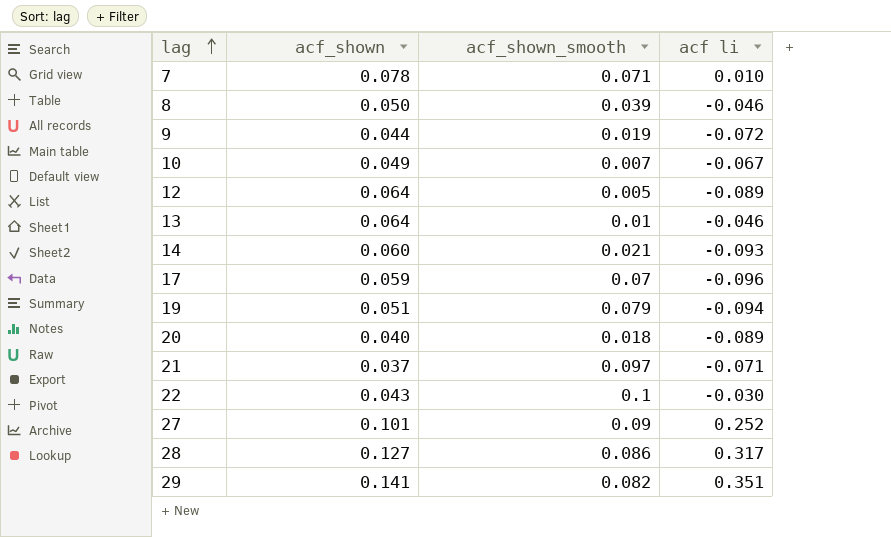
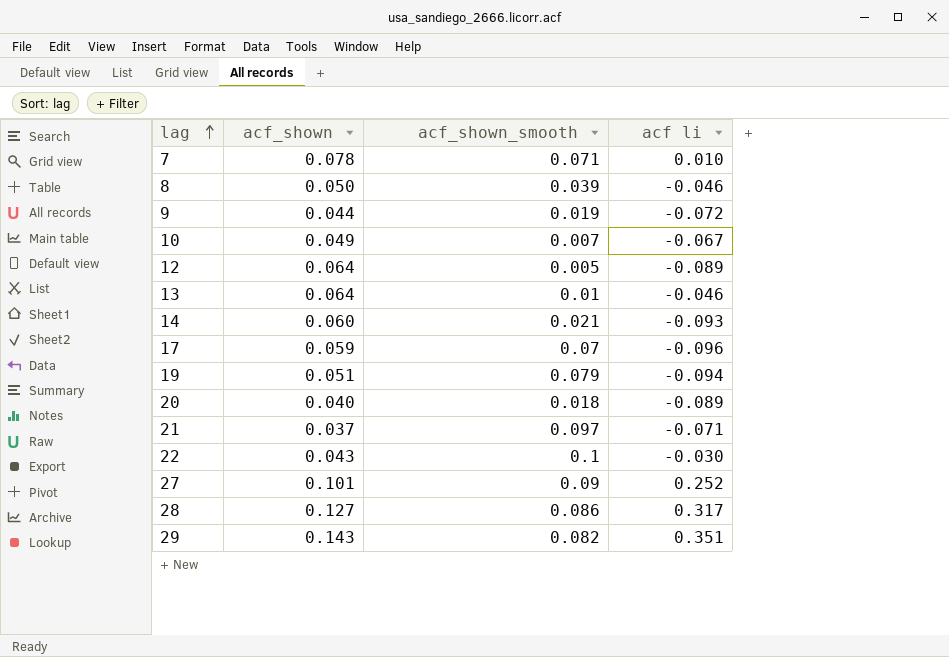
29 | acf_shown: 0.141 -> 0.143

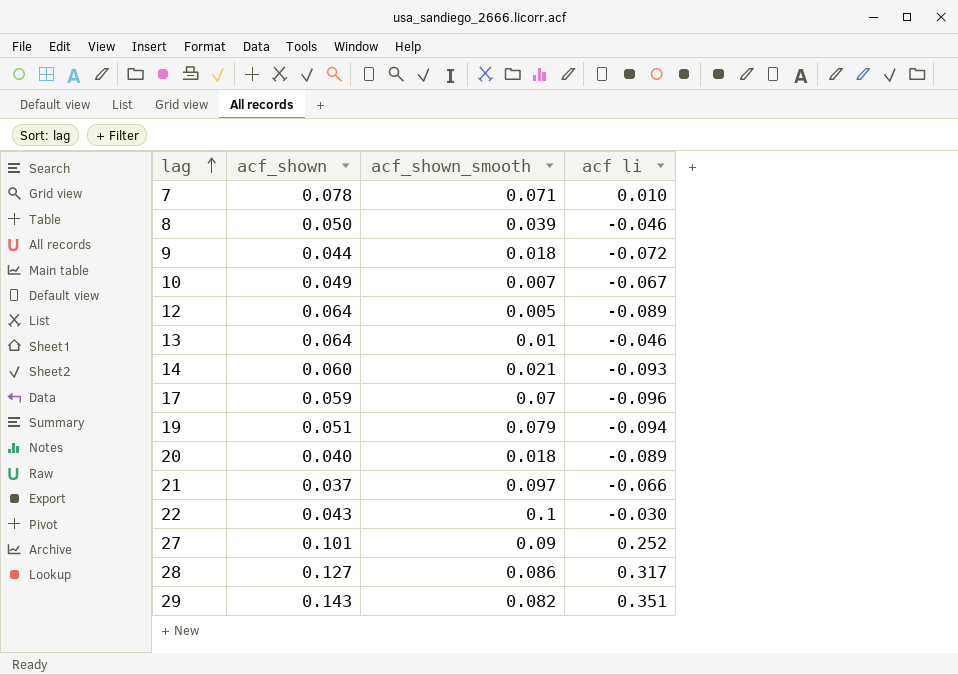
9 | acf_shown_smooth: 0.019 -> 0.018
21 | acf li: -0.071 -> -0.066

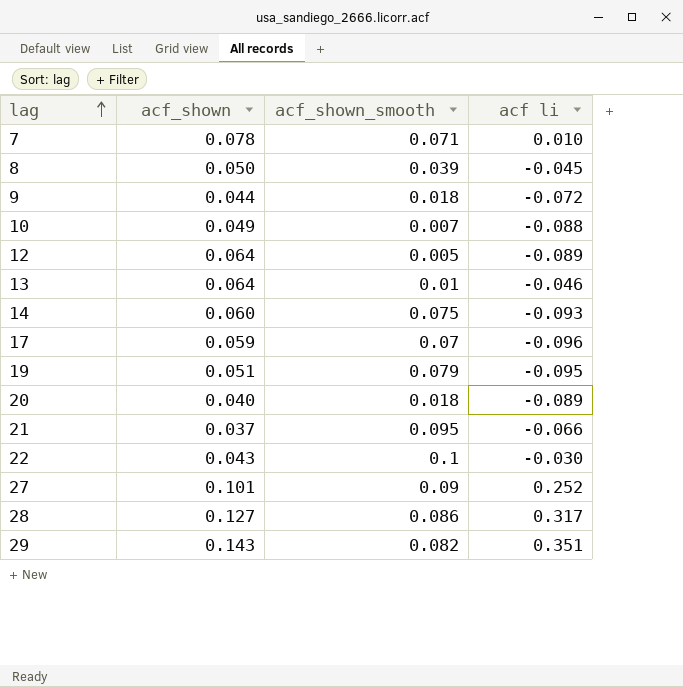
8 | acf li: -0.046 -> -0.045
10 | acf li: -0.067 -> -0.088
14 | acf_shown_smooth: 0.021 -> 0.075
19 | acf li: -0.094 -> -0.095
21 | acf_shown_smooth: 0.097 -> 0.095

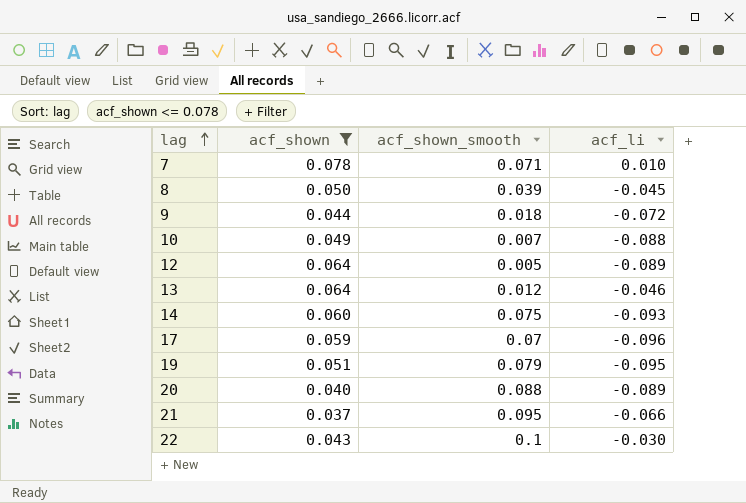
filter: none -> acf_shown <= 0.078
column name: acf li -> acf_li
13 | acf_shown_smooth: 0.01 -> 0.012
20 | acf_shown_smooth: 0.018 -> 0.088

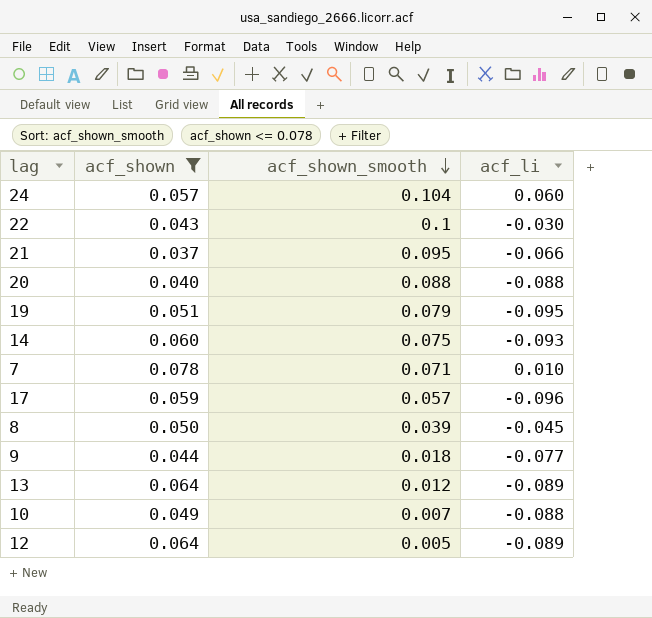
row order: lag ascending -> acf_shown_smooth descending
row 24: none -> 0.057 | 0.104 | 0.060
20 | acf_li: -0.089 -> -0.088
17 | acf_shown_smooth: 0.07 -> 0.057
9 | acf_li: -0.072 -> -0.077
13 | acf_li: -0.046 -> -0.089

